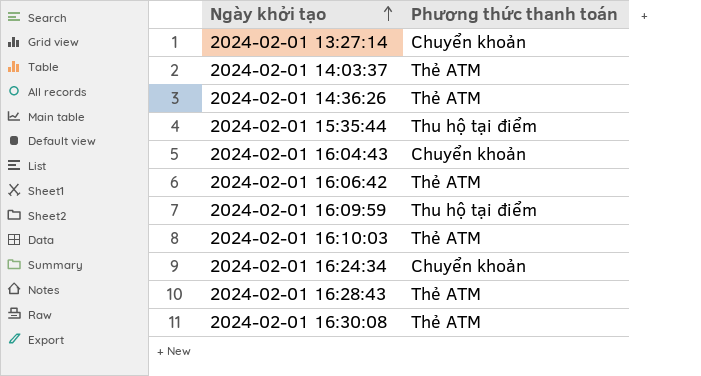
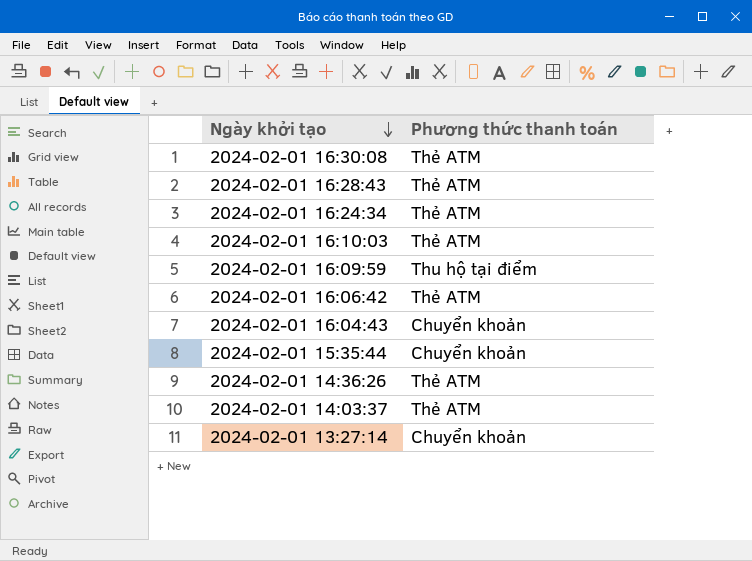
row order: Ngày khởi tạo ascending -> Ngày khởi tạo descending
2024-02-01 16:24:34 | Phương thức thanh toán: Chuyển khoản -> Thẻ ATM
2024-02-01 15:35:44 | Phương thức thanh toán: Thu hộ tại điểm -> Chuyển khoản

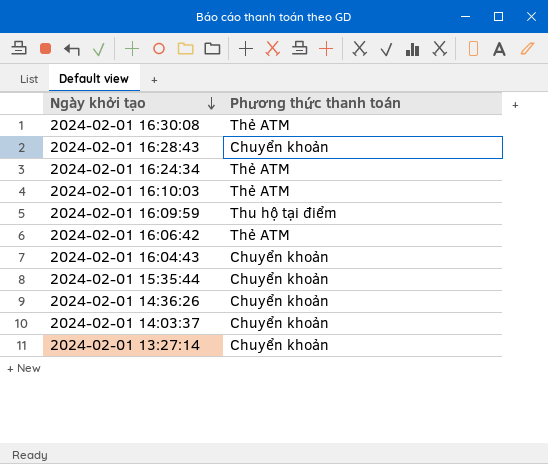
2024-02-01 16:28:43 | Phương thức thanh toán: Thẻ ATM -> Chuyển khoản
2024-02-01 14:36:26 | Phương thức thanh toán: Thẻ ATM -> Chuyển khoản
2024-02-01 14:03:37 | Phương thức thanh toán: Thẻ ATM -> Chuyển khoản

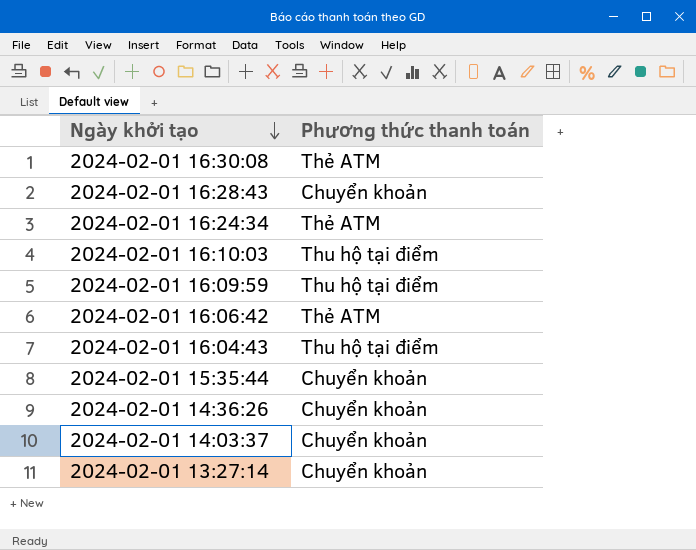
2024-02-01 16:10:03 | Phương thức thanh toán: Thẻ ATM -> Thu hộ tại điểm
2024-02-01 16:04:43 | Phương thức thanh toán: Chuyển khoản -> Thu hộ tại điểm

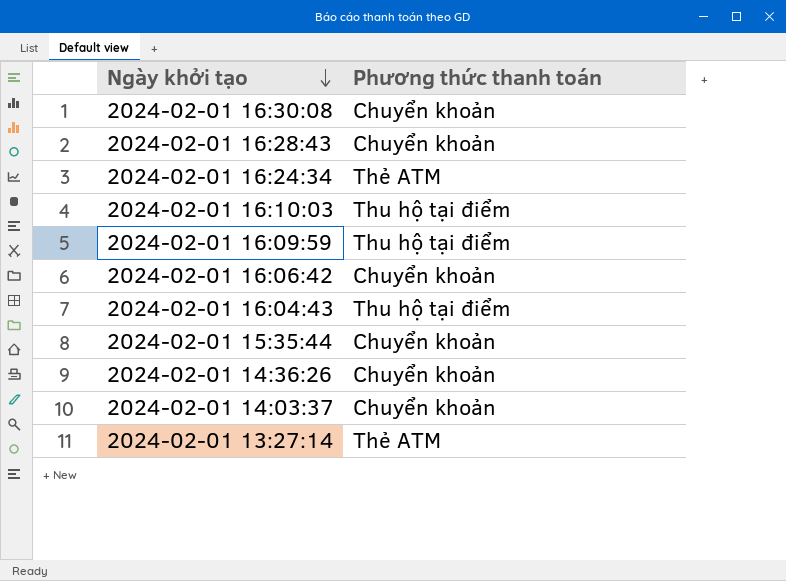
2024-02-01 16:30:08 | Phương thức thanh toán: Thẻ ATM -> Chuyển khoản
2024-02-01 16:06:42 | Phương thức thanh toán: Thẻ ATM -> Chuyển khoản
2024-02-01 13:27:14 | Phương thức thanh toán: Chuyển khoản -> Thẻ ATM

